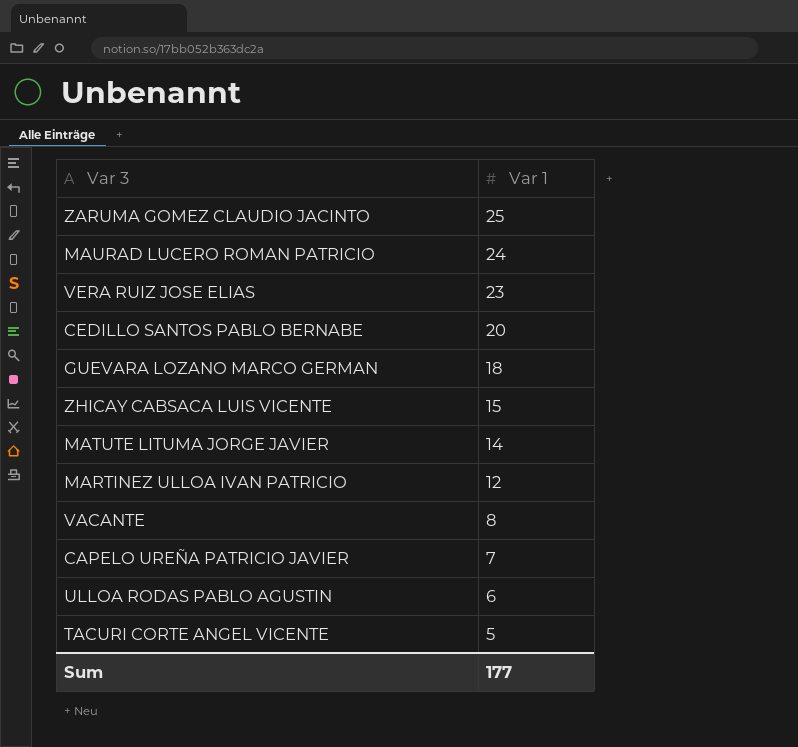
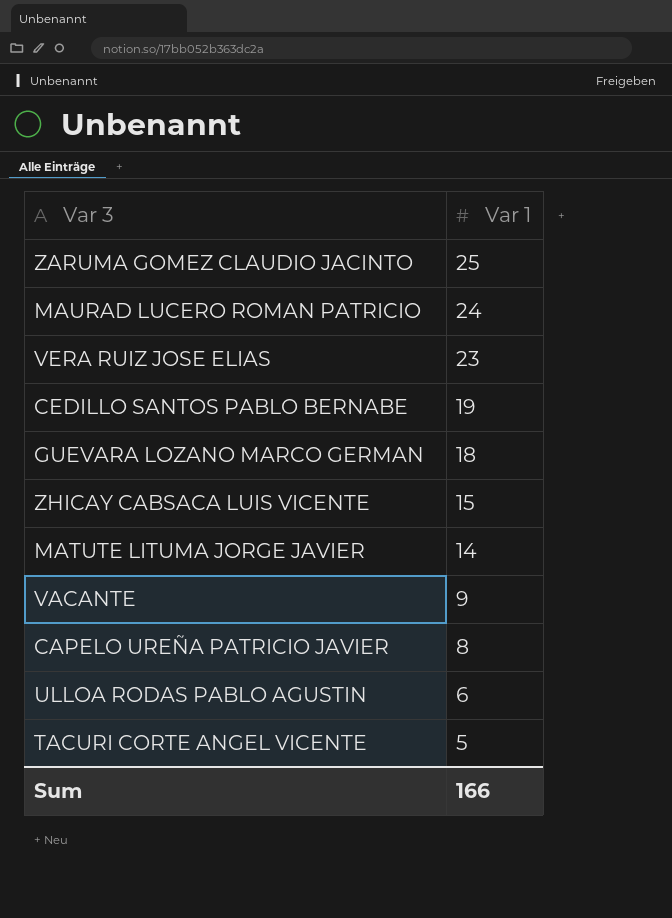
row MARTINEZ ULLOA IVAN PATRICIO: 12 -> none
CEDILLO SANTOS PABLO BERNABE | Var 1: 20 -> 19
VACANTE | Var 1: 8 -> 9
CAPELO UREÑA PATRICIO JAVIER | Var 1: 7 -> 8
Sum | Var 1: 177 -> 166

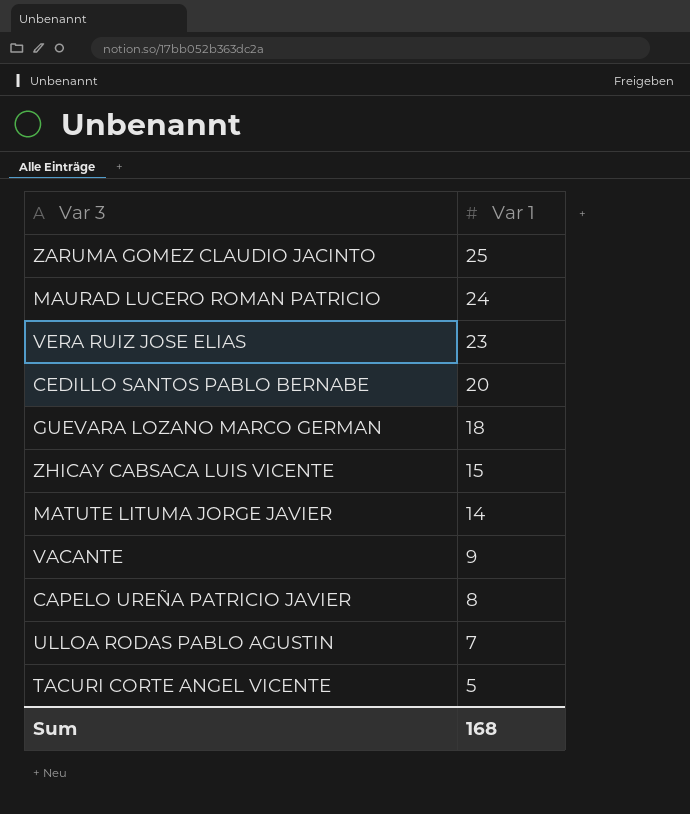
CEDILLO SANTOS PABLO BERNABE | Var 1: 19 -> 20
ULLOA RODAS PABLO AGUSTIN | Var 1: 6 -> 7
Sum | Var 1: 166 -> 168

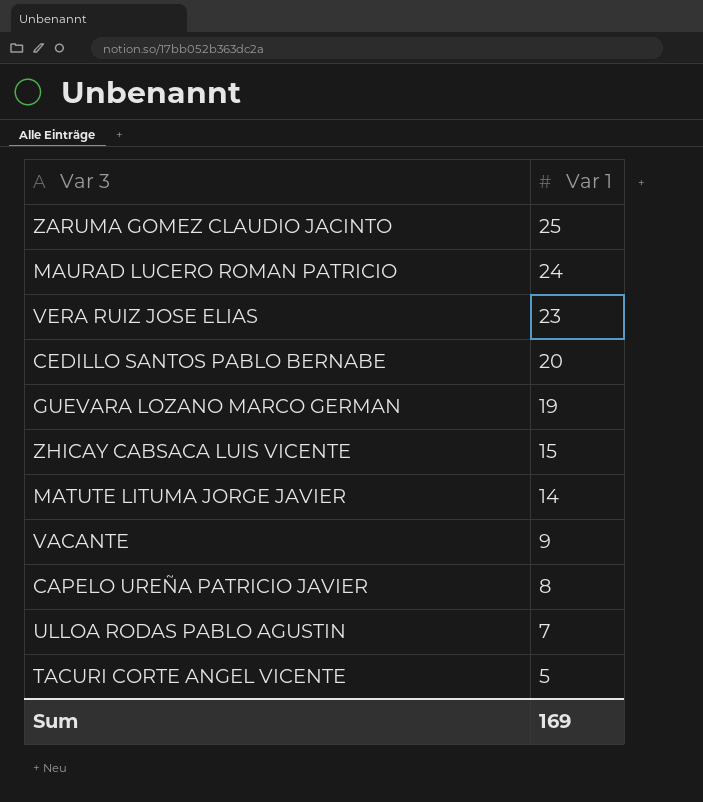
GUEVARA LOZANO MARCO GERMAN | Var 1: 18 -> 19
Sum | Var 1: 168 -> 169

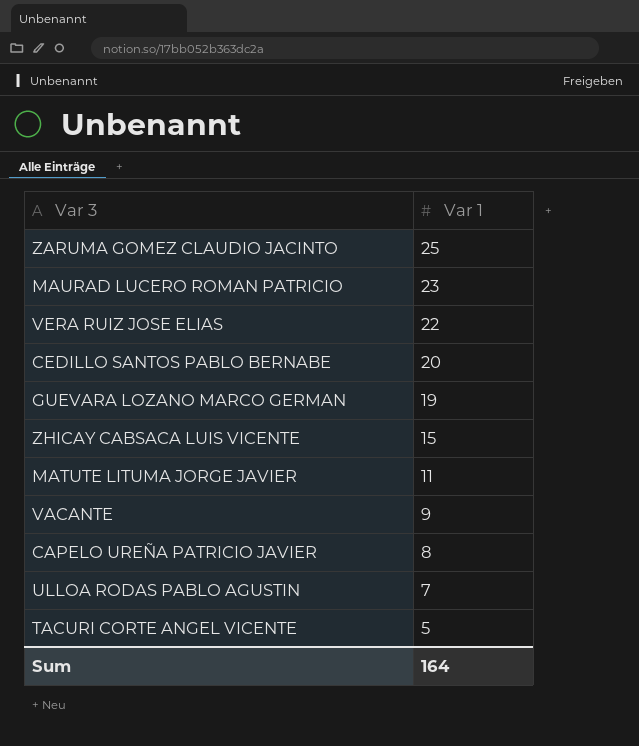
MAURAD LUCERO ROMAN PATRICIO | Var 1: 24 -> 23
VERA RUIZ JOSE ELIAS | Var 1: 23 -> 22
MATUTE LITUMA JORGE JAVIER | Var 1: 14 -> 11
Sum | Var 1: 169 -> 164

